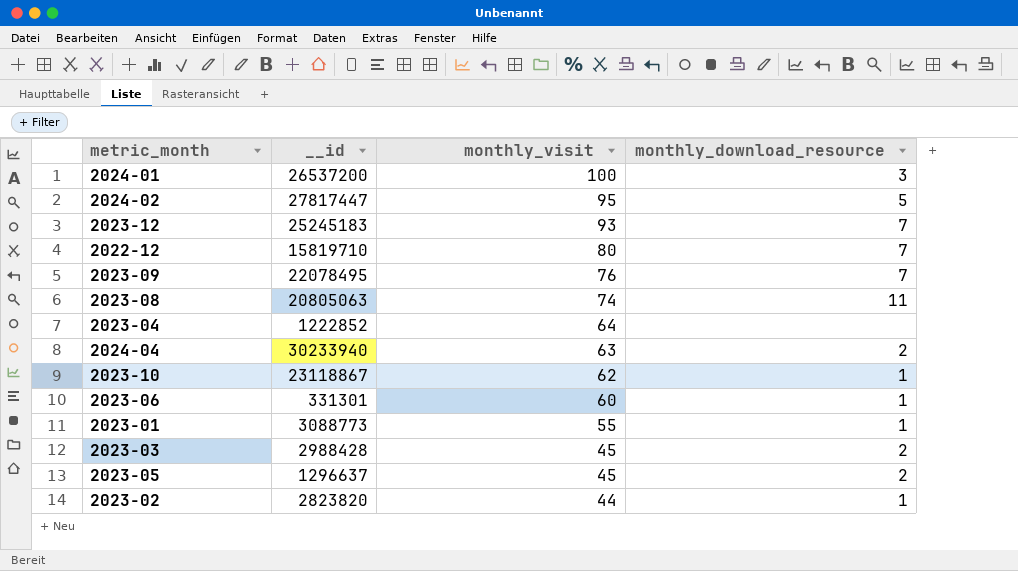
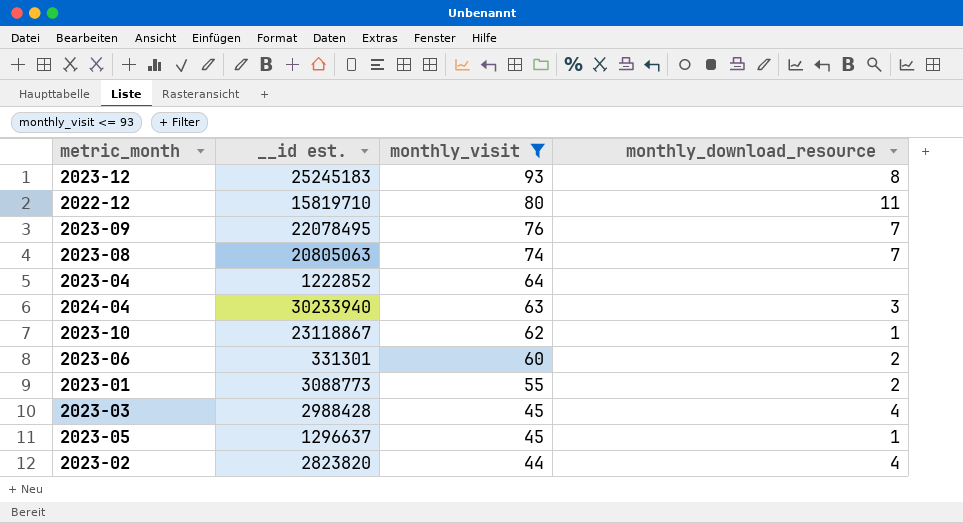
filter: none -> monthly_visit <= 93
column name: __id -> __id est.
2023-12 | monthly_download_resource: 7 -> 8
2022-12 | monthly_download_resource: 7 -> 11
2023-08 | monthly_download_resource: 11 -> 7
2024-04 | monthly_download_resource: 2 -> 3
2023-06 | monthly_download_resource: 1 -> 2
2023-01 | monthly_download_resource: 1 -> 2
2023-03 | monthly_download_resource: 2 -> 4
2023-05 | monthly_download_resource: 2 -> 1
2023-02 | monthly_download_resource: 1 -> 4

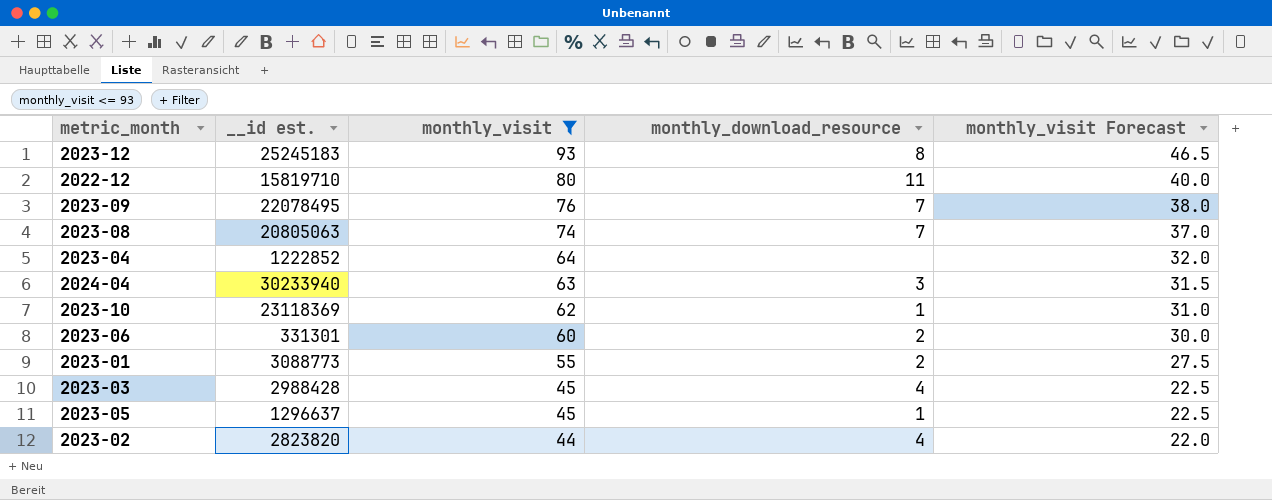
column monthly_visit Forecast | formula: none -> [monthly_visit] * 0.5
2023-10 | __id est.: 23118867 -> 23118369

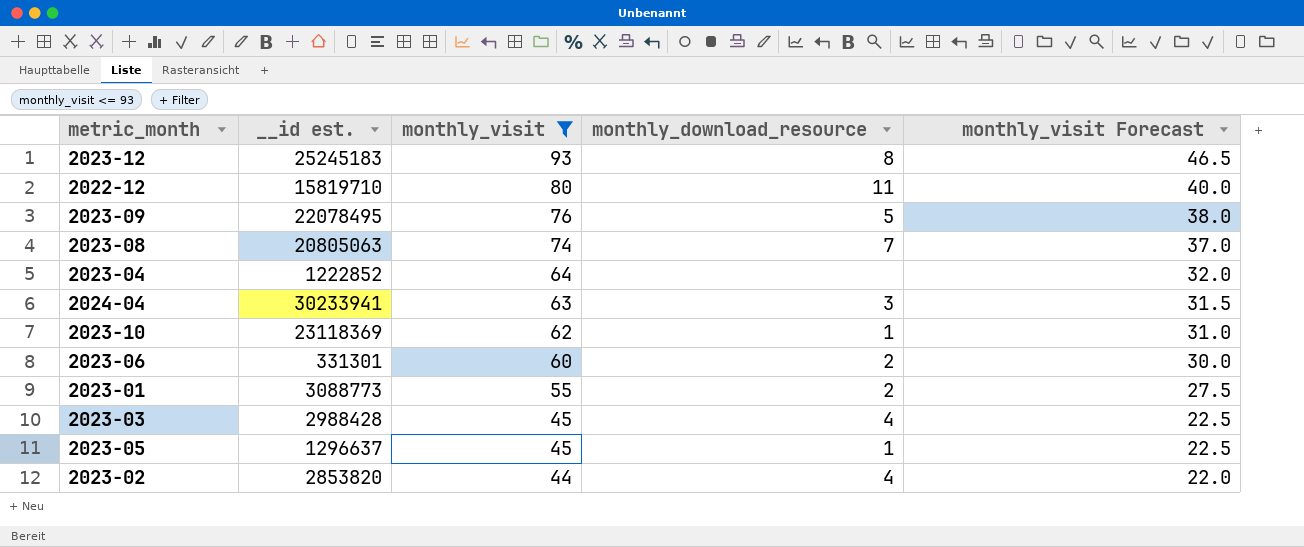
2023-09 | monthly_download_resource: 7 -> 5
2024-04 | __id est.: 30233940 -> 30233941
2023-02 | __id est.: 2823820 -> 2853820

